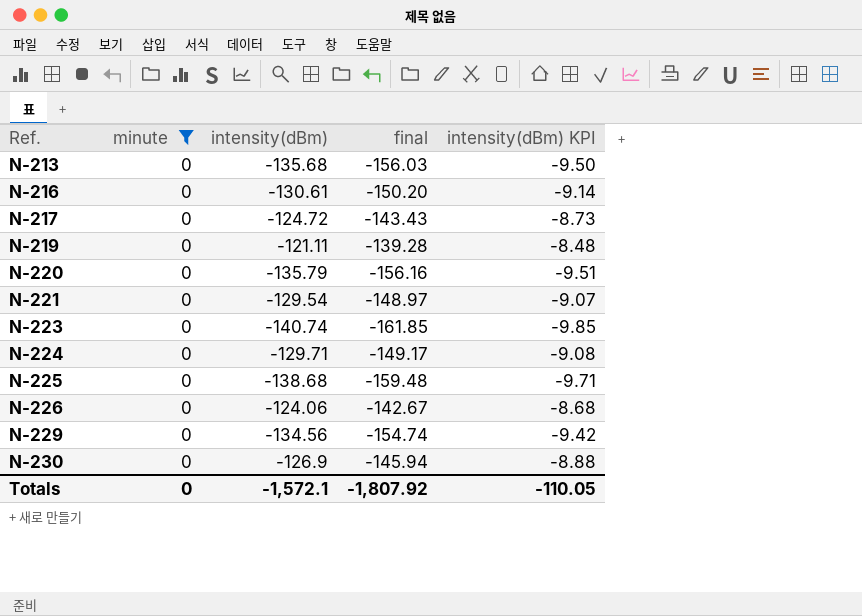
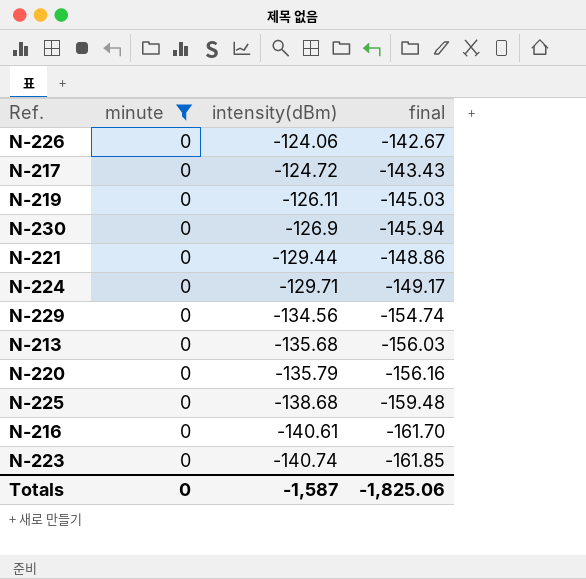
row order: Ref. ascending -> intensity(dBm) descending
column intensity(dBm) KPI | formula: [intensity(dBm)] * 0.07 -> none
N-219 | intensity(dBm): -121.11 -> -126.11
N-219 | final: -139.28 -> -145.03
N-221 | intensity(dBm): -129.54 -> -129.44
N-221 | final: -148.97 -> -148.86
N-216 | intensity(dBm): -130.61 -> -140.61
N-216 | final: -150.20 -> -161.70
Totals | intensity(dBm): -1,572.1 -> -1,587
Totals | final: -1,807.92 -> -1,825.06

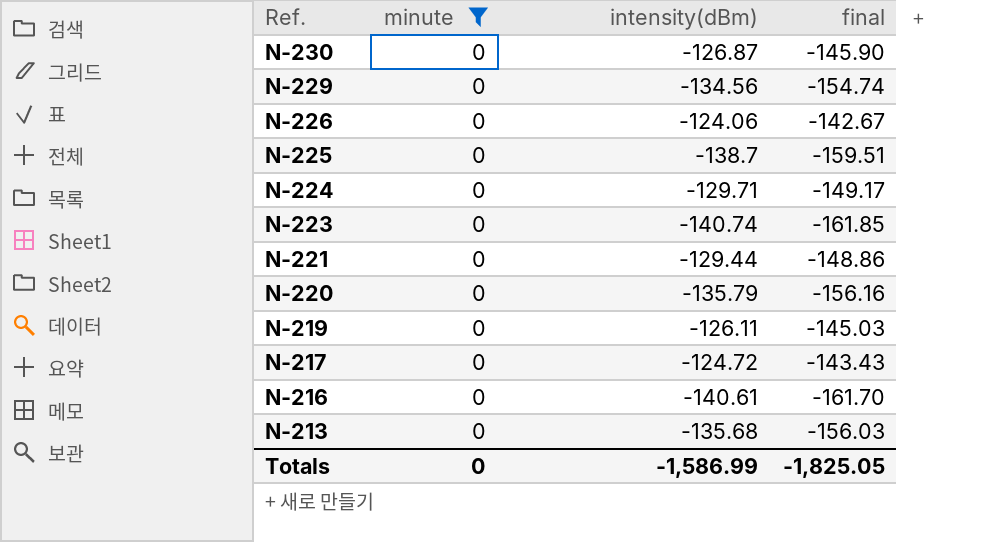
row order: intensity(dBm) descending -> Ref. descending
N-230 | intensity(dBm): -126.9 -> -126.87
N-230 | final: -145.94 -> -145.90
N-225 | intensity(dBm): -138.68 -> -138.7
N-225 | final: -159.48 -> -159.51
Totals | intensity(dBm): -1,587 -> -1,586.99
Totals | final: -1,825.06 -> -1,825.05

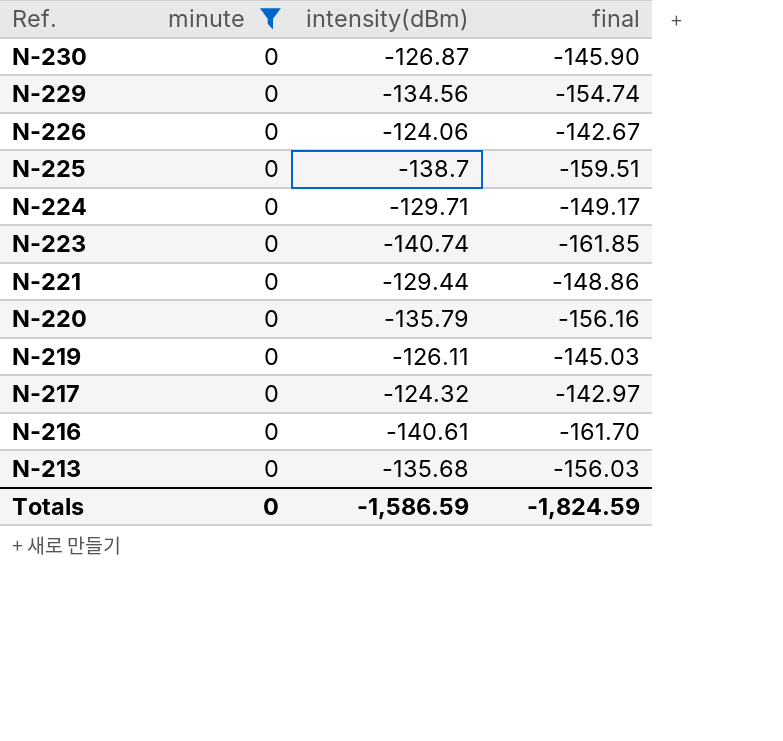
N-217 | intensity(dBm): -124.72 -> -124.32
N-217 | final: -143.43 -> -142.97
Totals | intensity(dBm): -1,586.99 -> -1,586.59
Totals | final: -1,825.05 -> -1,824.59

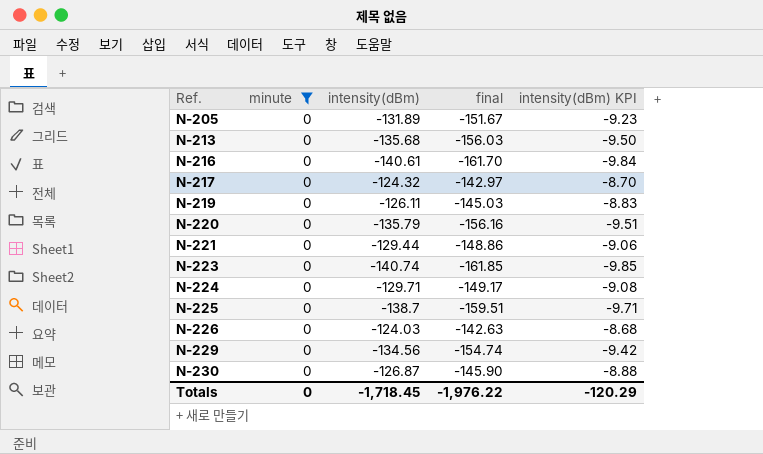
row order: Ref. descending -> Ref. ascending
column intensity(dBm) KPI | formula: none -> [intensity(dBm)] * 0.07
row N-205: none -> 0 | -131.89 | -151.67 | -9.23
N-226 | intensity(dBm): -124.06 -> -124.03
N-226 | final: -142.67 -> -142.63
Totals | intensity(dBm): -1,586.59 -> -1,718.45
Totals | final: -1,824.59 -> -1,976.22

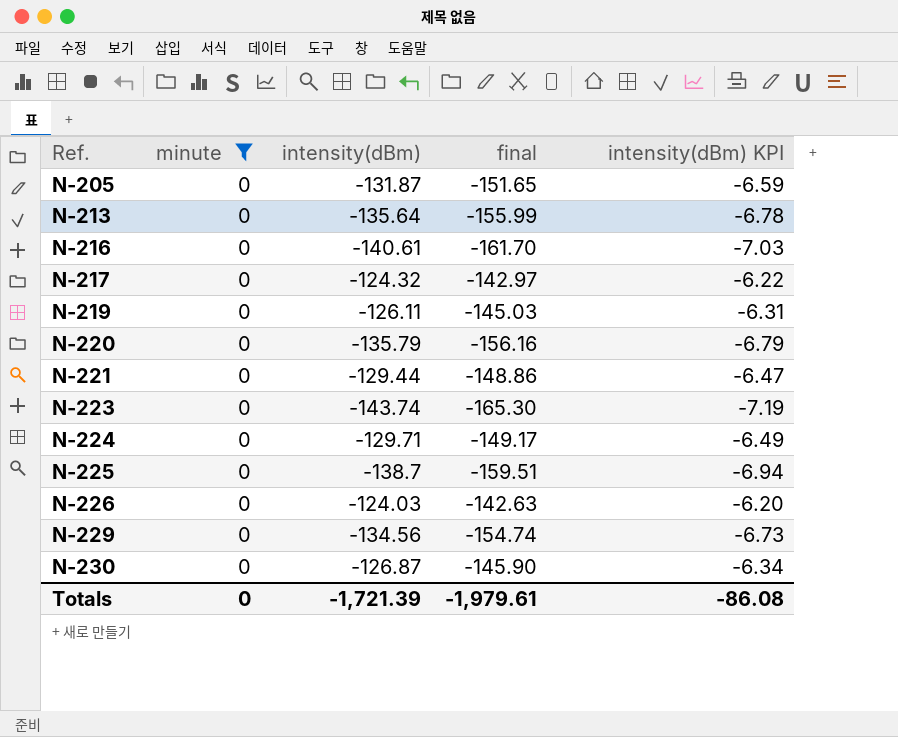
column intensity(dBm) KPI | formula: [intensity(dBm)] * 0.07 -> [intensity(dBm)] * 0.05
N-205 | intensity(dBm): -131.89 -> -131.87
N-205 | final: -151.67 -> -151.65
N-213 | intensity(dBm): -135.68 -> -135.64
N-213 | final: -156.03 -> -155.99
N-223 | intensity(dBm): -140.74 -> -143.74
N-223 | final: -161.85 -> -165.30
Totals | intensity(dBm): -1,718.45 -> -1,721.39
Totals | final: -1,976.22 -> -1,979.61
Totals | intensity(dBm) KPI: -120.29 -> -86.08

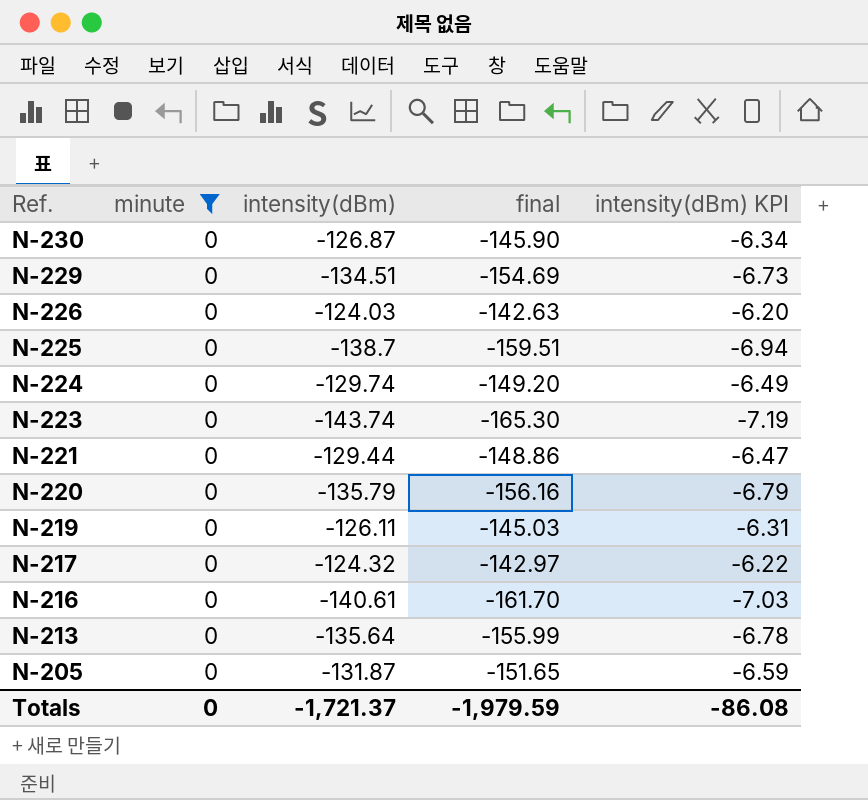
row order: Ref. ascending -> Ref. descending
N-229 | intensity(dBm): -134.56 -> -134.51
N-229 | final: -154.74 -> -154.69
N-224 | intensity(dBm): -129.71 -> -129.74
N-224 | final: -149.17 -> -149.20
Totals | intensity(dBm): -1,721.39 -> -1,721.37
Totals | final: -1,979.61 -> -1,979.59

